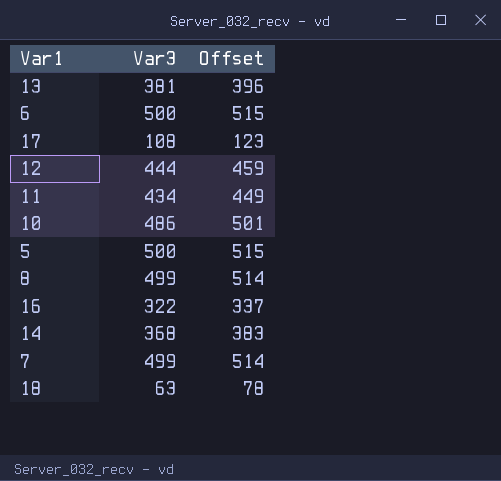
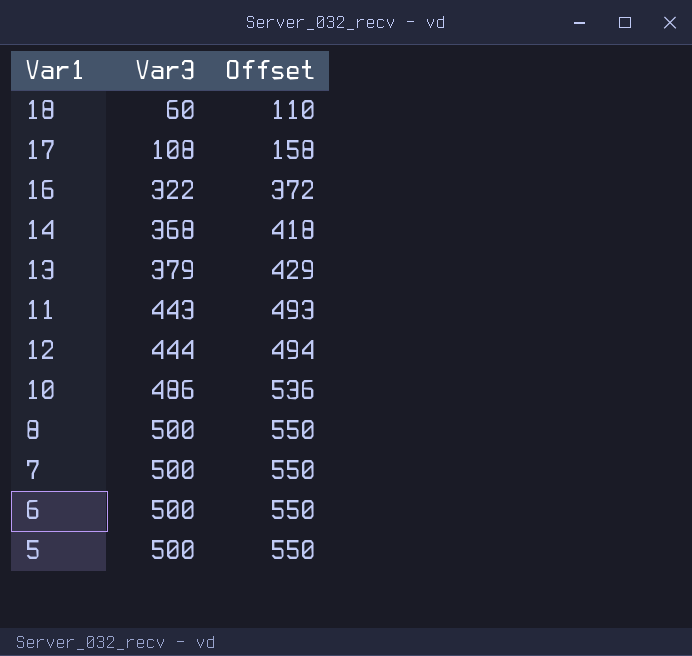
row order: none -> Var3 ascending
column Offset | formula: [Var3] + 15 -> [Var3] + 50
18 | Var3: 63 -> 60
13 | Var3: 381 -> 379
11 | Var3: 434 -> 443
8 | Var3: 499 -> 500
7 | Var3: 499 -> 500

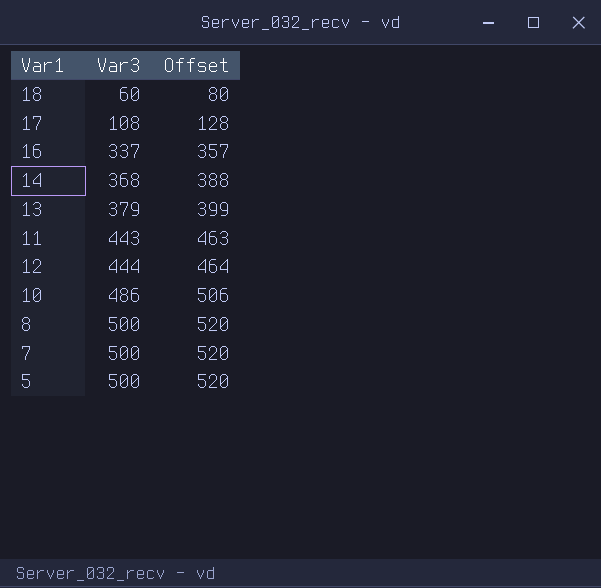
column Offset | formula: [Var3] + 50 -> [Var3] + 20
row 6: 500 | 550 -> none
16 | Var3: 322 -> 337

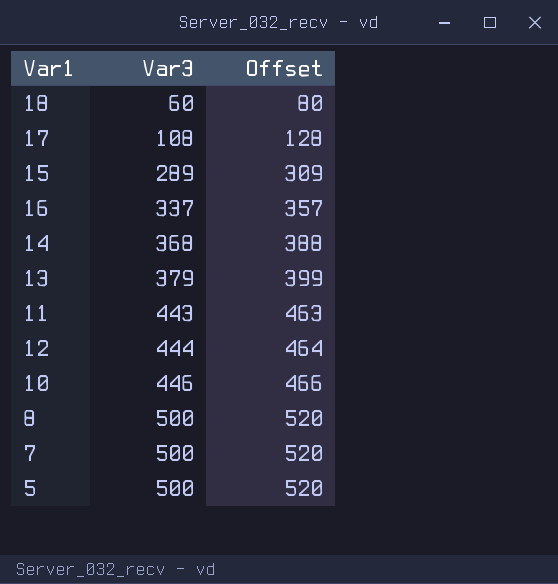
row 15: none -> 289 | 309
10 | Var3: 486 -> 446
10 | Offset: 506 -> 466

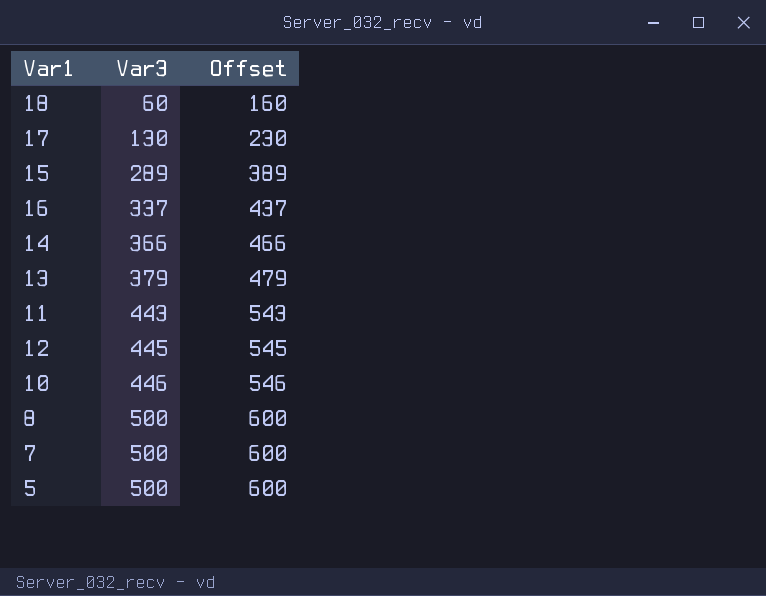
column Offset | formula: [Var3] + 20 -> [Var3] + 100
17 | Var3: 108 -> 130
14 | Var3: 368 -> 366
12 | Var3: 444 -> 445

